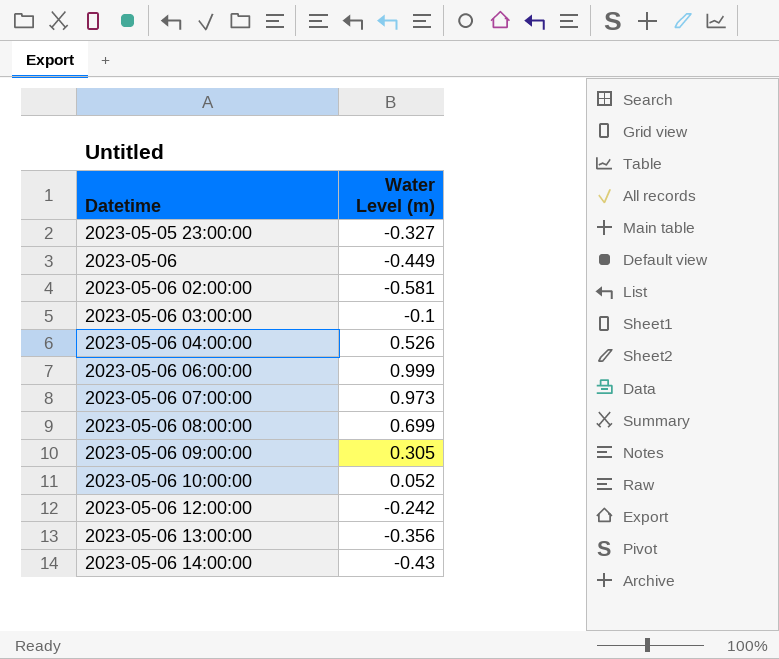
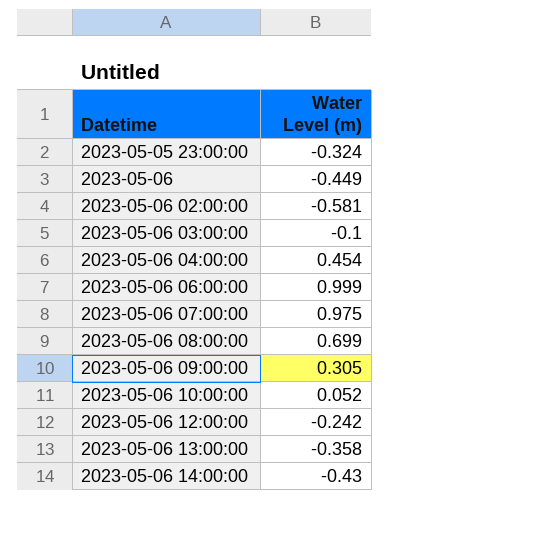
2023-05-05 23:00:00 | Water Level (m): -0.327 -> -0.324
2023-05-06 04:00:00 | Water Level (m): 0.526 -> 0.454
2023-05-06 07:00:00 | Water Level (m): 0.973 -> 0.975
2023-05-06 13:00:00 | Water Level (m): -0.356 -> -0.358

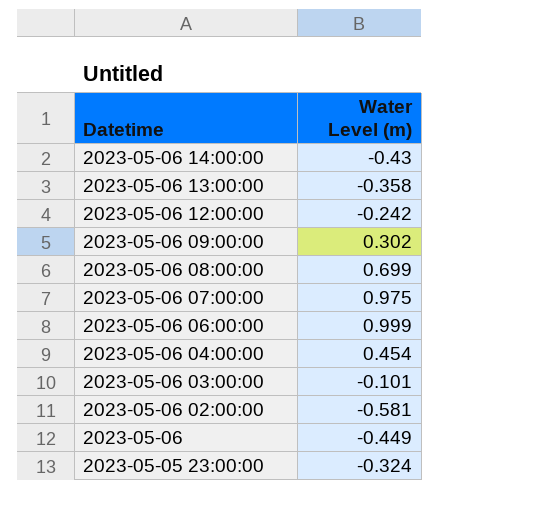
row order: Datetime ascending -> Datetime descending
row 2023-05-06 10:00:00: 0.052 -> none
2023-05-06 09:00:00 | Water Level (m): 0.305 -> 0.302
2023-05-06 03:00:00 | Water Level (m): -0.1 -> -0.101

